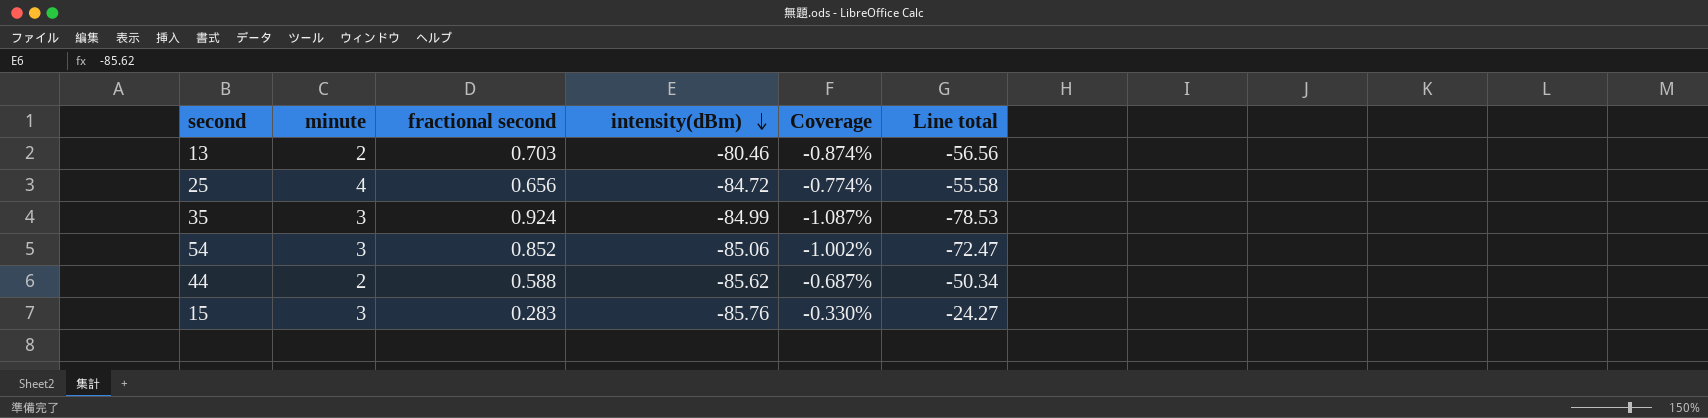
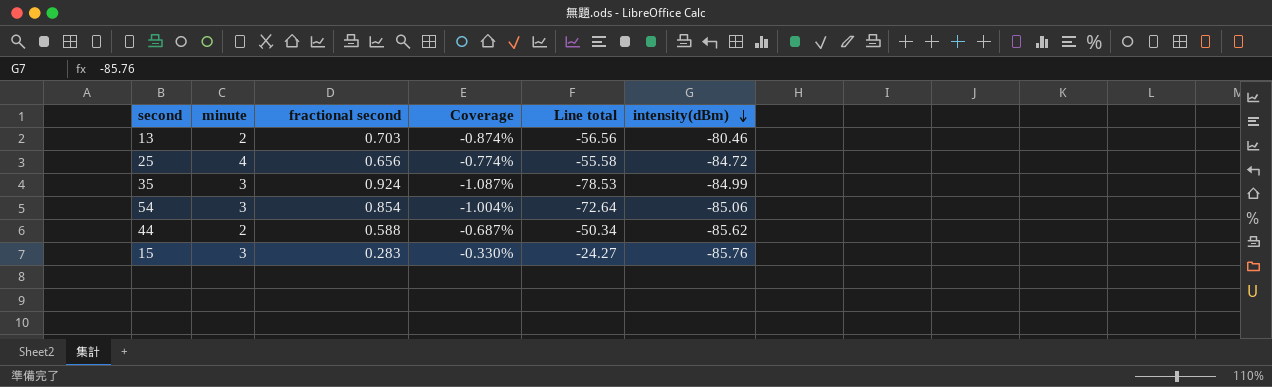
column intensity(dBm) | position: 4 -> 6
54 | fractional second: 0.852 -> 0.854
54 | Coverage: -1.002% -> -1.004%
54 | Line total: -72.47 -> -72.64

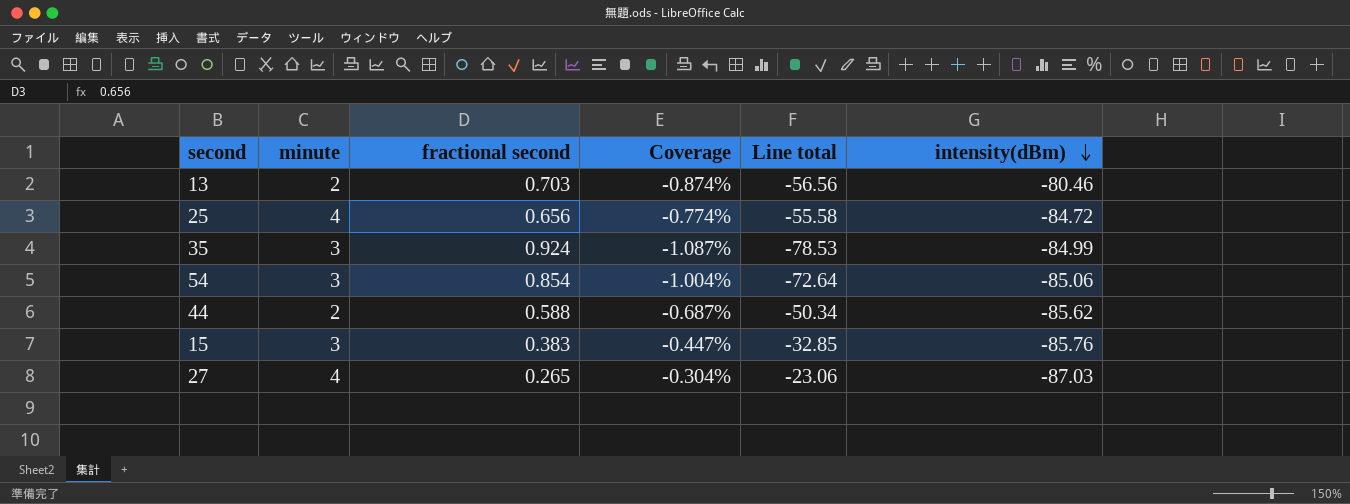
15 | fractional second: 0.283 -> 0.383
15 | Coverage: -0.330% -> -0.447%
15 | Line total: -24.27 -> -32.85
row 27: none -> 4 | 0.265 | -0.304% | -23.06 | -87.03

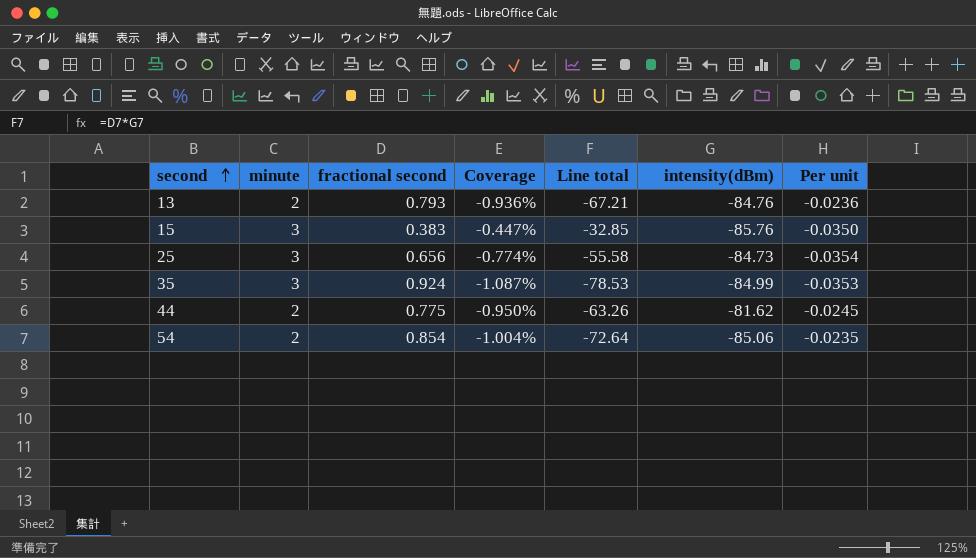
row order: intensity(dBm) descending -> second ascending
column Per unit | formula: none -> [minute] / [intensity(dBm)]
row 27: 4 | 0.265 | -0.304% | -23.06 | -87.03 -> none
13 | fractional second: 0.703 -> 0.793
13 | Coverage: -0.874% -> -0.936%
13 | Line total: -56.56 -> -67.21
13 | intensity(dBm): -80.46 -> -84.76
25 | minute: 4 -> 3
25 | intensity(dBm): -84.72 -> -84.73
44 | fractional second: 0.588 -> 0.775
44 | Coverage: -0.687% -> -0.950%
44 | Line total: -50.34 -> -63.26
44 | intensity(dBm): -85.62 -> -81.62
54 | minute: 3 -> 2

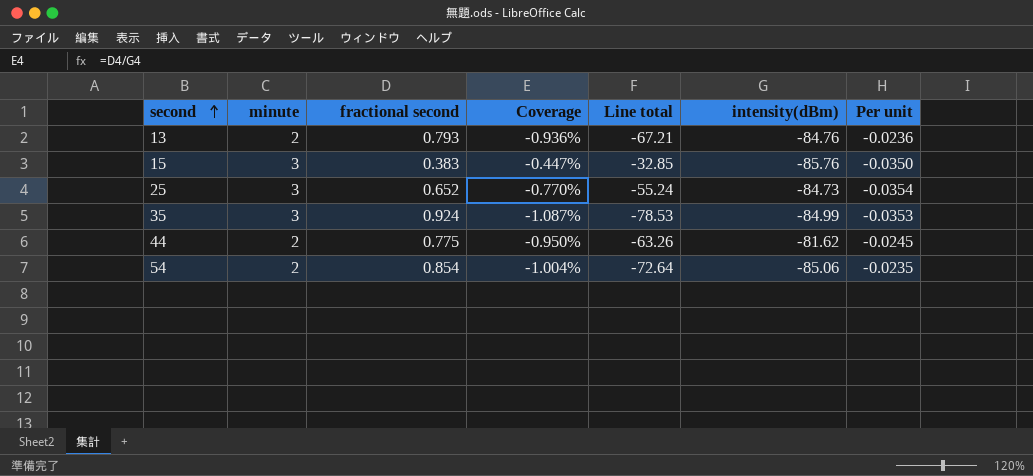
25 | fractional second: 0.656 -> 0.652
25 | Coverage: -0.774% -> -0.770%
25 | Line total: -55.58 -> -55.24

